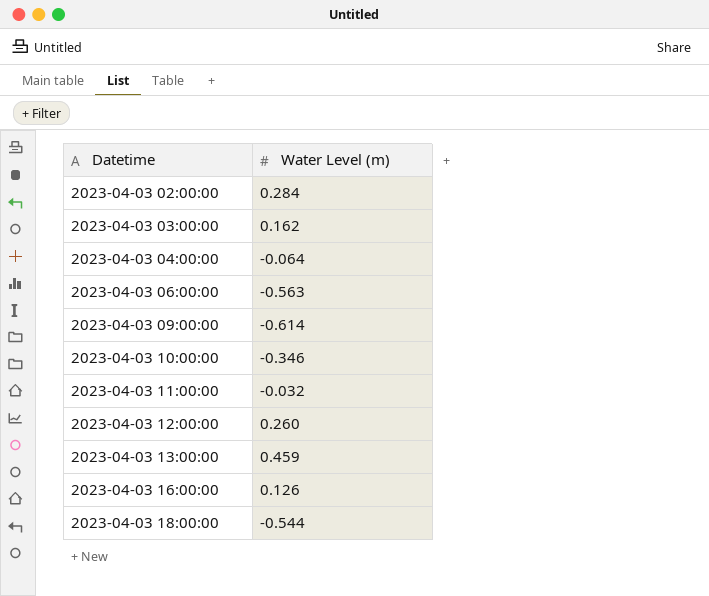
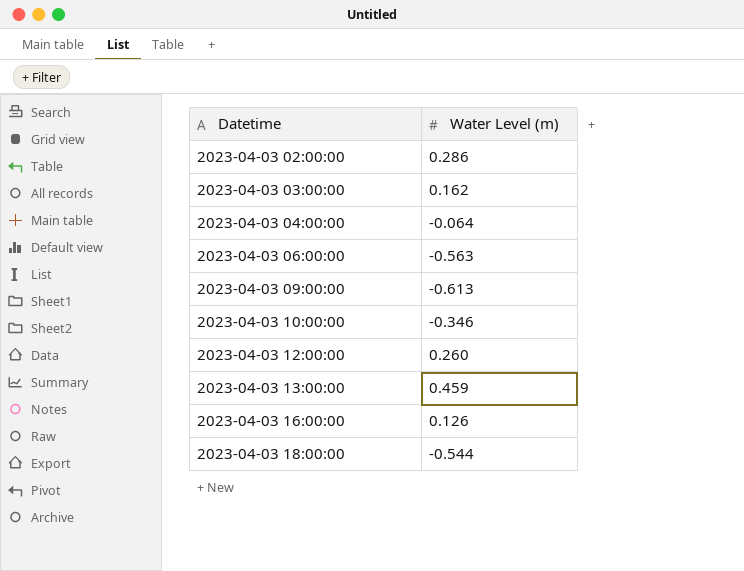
row 2023-04-03 11:00:00: -0.032 -> none
2023-04-03 02:00:00 | Water Level (m): 0.284 -> 0.286
2023-04-03 09:00:00 | Water Level (m): -0.614 -> -0.613

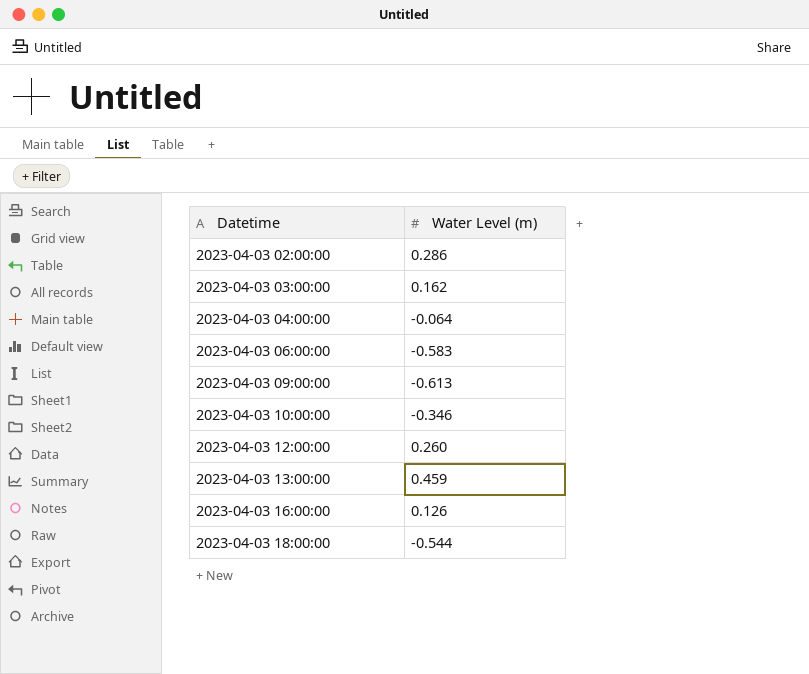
2023-04-03 06:00:00 | Water Level (m): -0.563 -> -0.583

